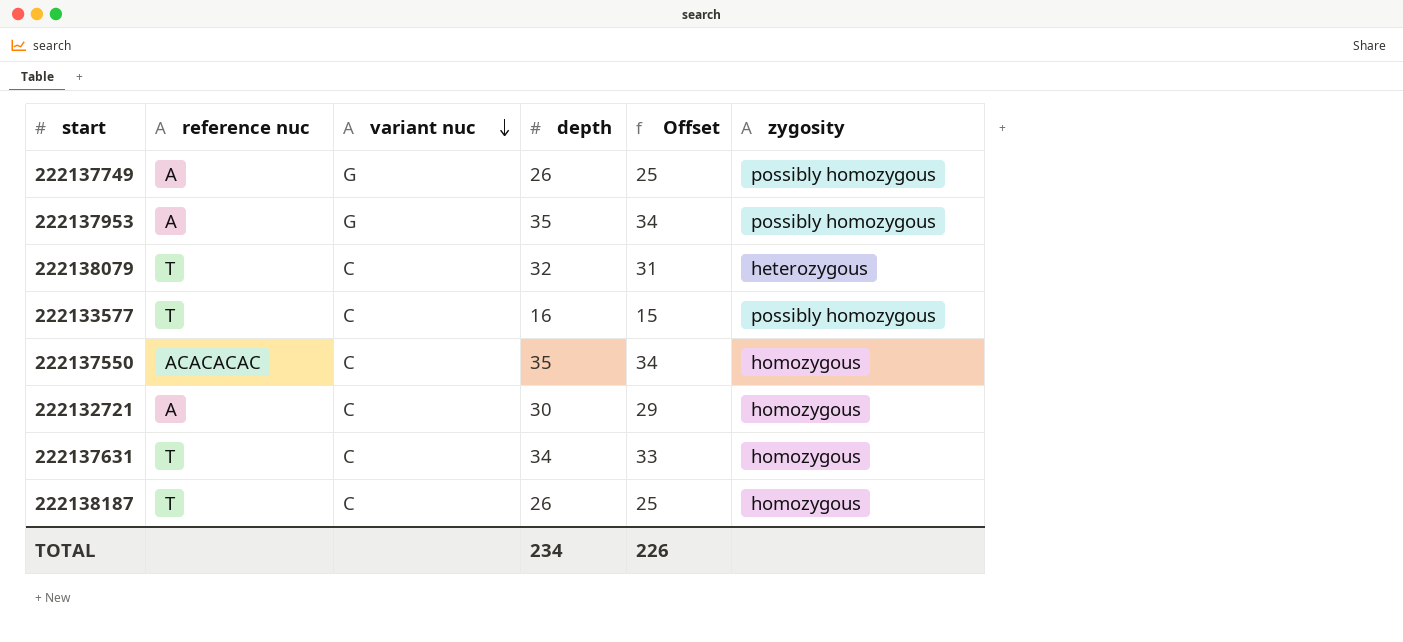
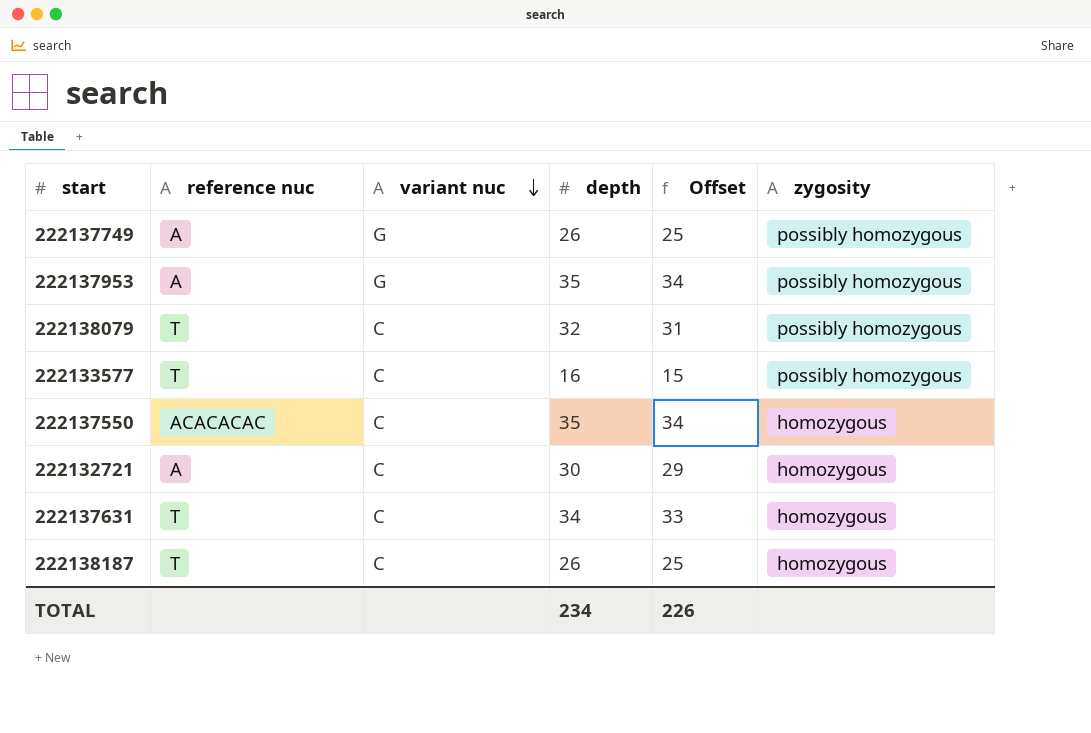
222138079 | zygosity: heterozygous -> possibly homozygous

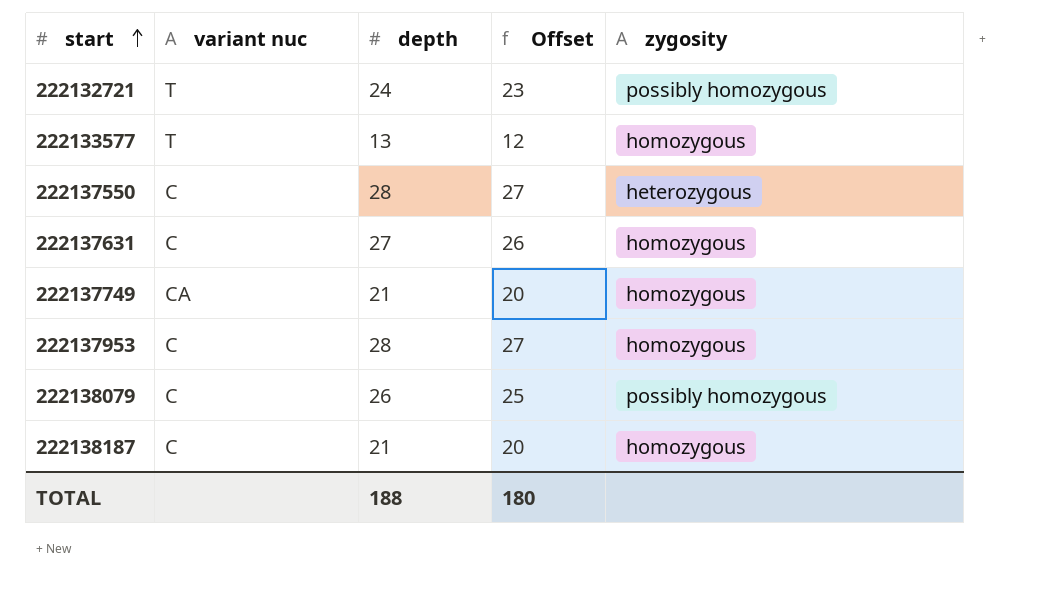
row order: variant nuc descending -> start ascending
column reference nuc | position: 2 -> none
222132721 | variant nuc: C -> T
222132721 | depth: 30 -> 24
222132721 | Offset: 29 -> 23
222132721 | zygosity: homozygous -> possibly homozygous
222133577 | variant nuc: C -> T
222133577 | depth: 16 -> 13
222133577 | Offset: 15 -> 12
222133577 | zygosity: possibly homozygous -> homozygous
222137550 | depth: 35 -> 28
222137550 | Offset: 34 -> 27
222137550 | zygosity: homozygous -> heterozygous
222137631 | depth: 34 -> 27
222137631 | Offset: 33 -> 26
222137749 | variant nuc: G -> CA
222137749 | depth: 26 -> 21
222137749 | Offset: 25 -> 20
222137749 | zygosity: possibly homozygous -> homozygous
222137953 | variant nuc: G -> C
222137953 | depth: 35 -> 28
222137953 | Offset: 34 -> 27
222137953 | zygosity: possibly homozygous -> homozygous
222138079 | depth: 32 -> 26
222138079 | Offset: 31 -> 25
222138187 | depth: 26 -> 21
222138187 | Offset: 25 -> 20
TOTAL | depth: 234 -> 188
TOTAL | Offset: 226 -> 180

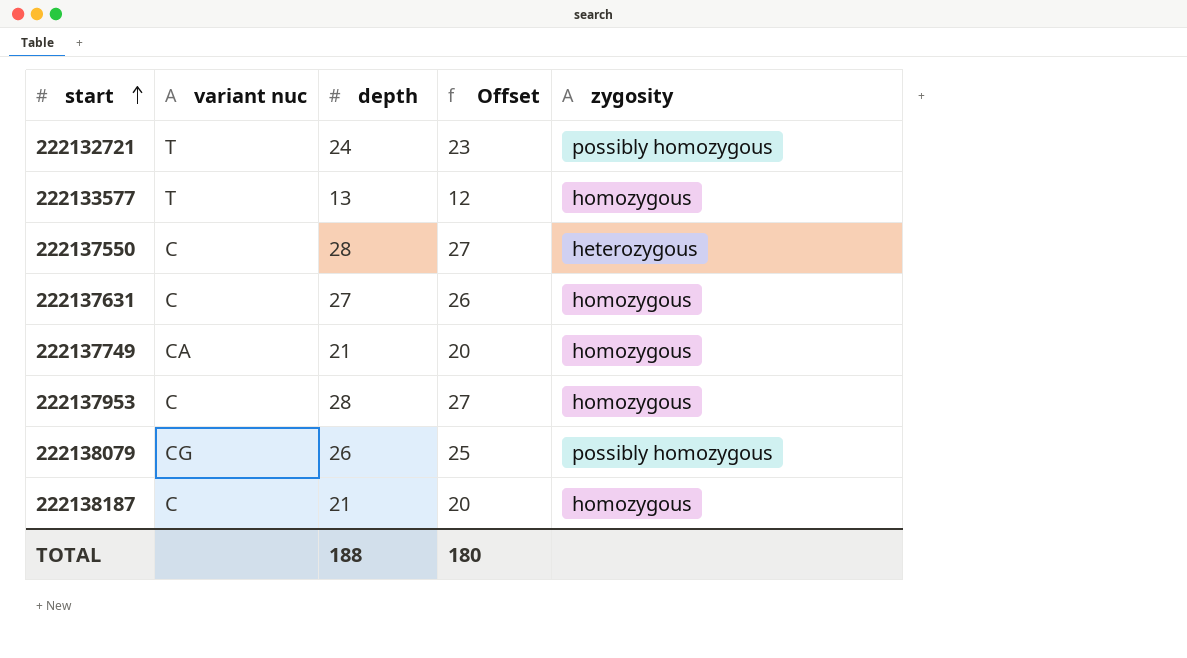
222138079 | variant nuc: C -> CG

